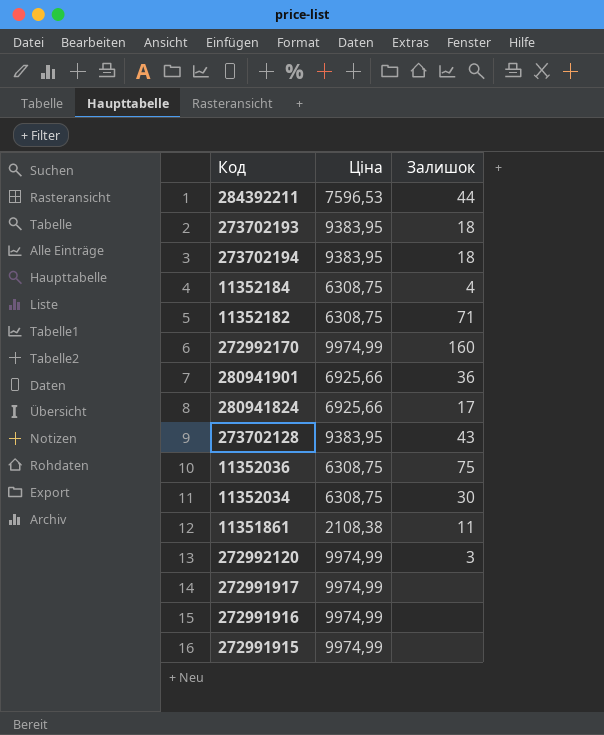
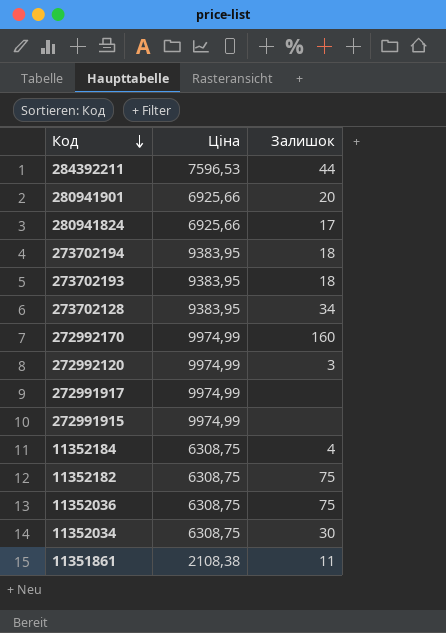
row order: none -> Код descending
row 272991916: 9974,99 | none -> none
280941901 | Залишок: 36 -> 20
273702128 | Залишок: 43 -> 34
11352182 | Залишок: 71 -> 75

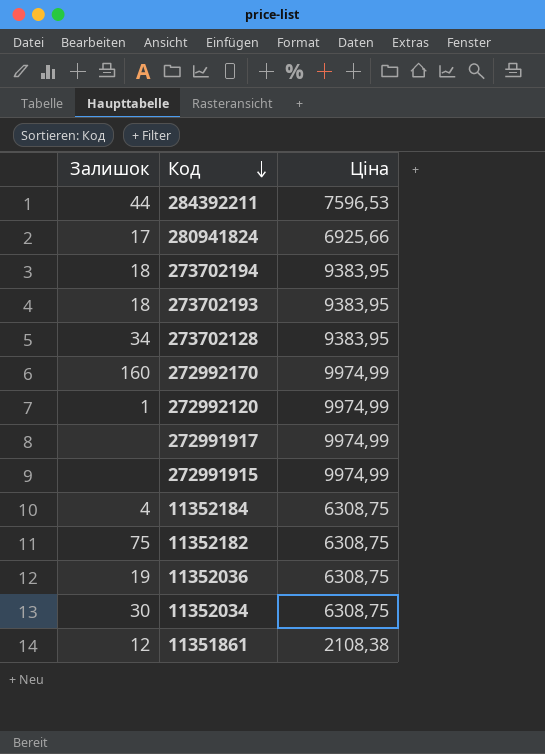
column Залишок | position: 3 -> 1
row 280941901: 6925,66 | 20 -> none
272992120 | Залишок: 3 -> 1
11352036 | Залишок: 75 -> 19
11351861 | Залишок: 11 -> 12

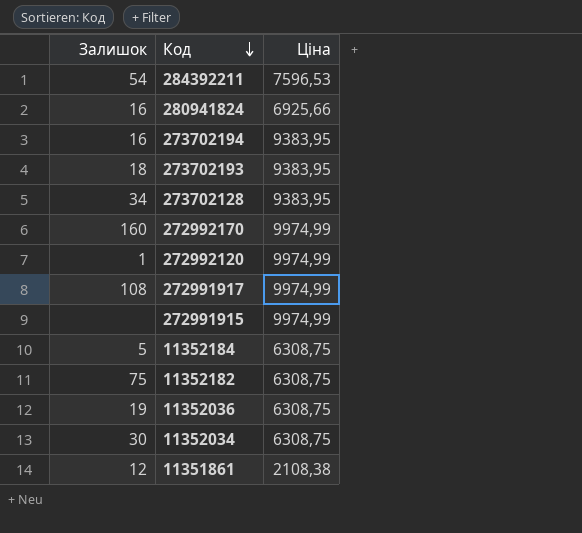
284392211 | Залишок: 44 -> 54
280941824 | Залишок: 17 -> 16
273702194 | Залишок: 18 -> 16
272991917 | Залишок: none -> 108
11352184 | Залишок: 4 -> 5

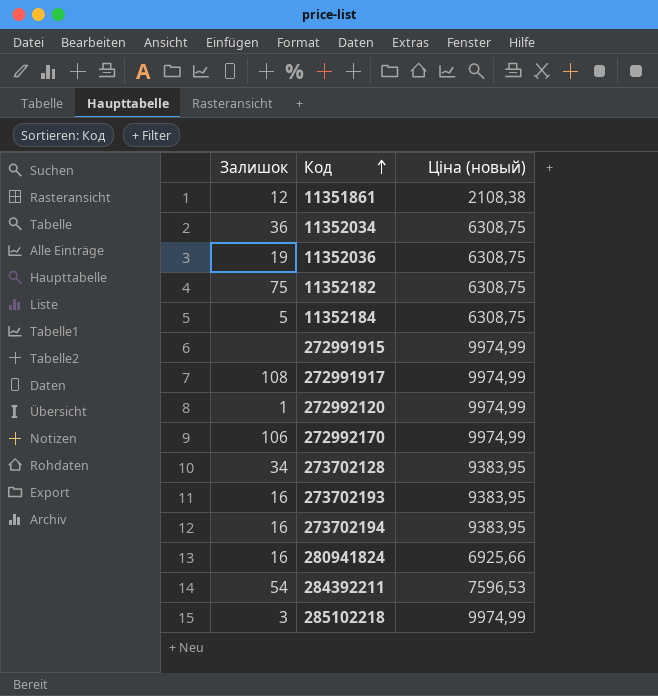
row order: Код descending -> Код ascending
column name: Ціна -> Ціна (новый)
11352034 | Залишок: 30 -> 36
272992170 | Залишок: 160 -> 106
273702193 | Залишок: 18 -> 16
row 285102218: none -> 3 | 9974,99

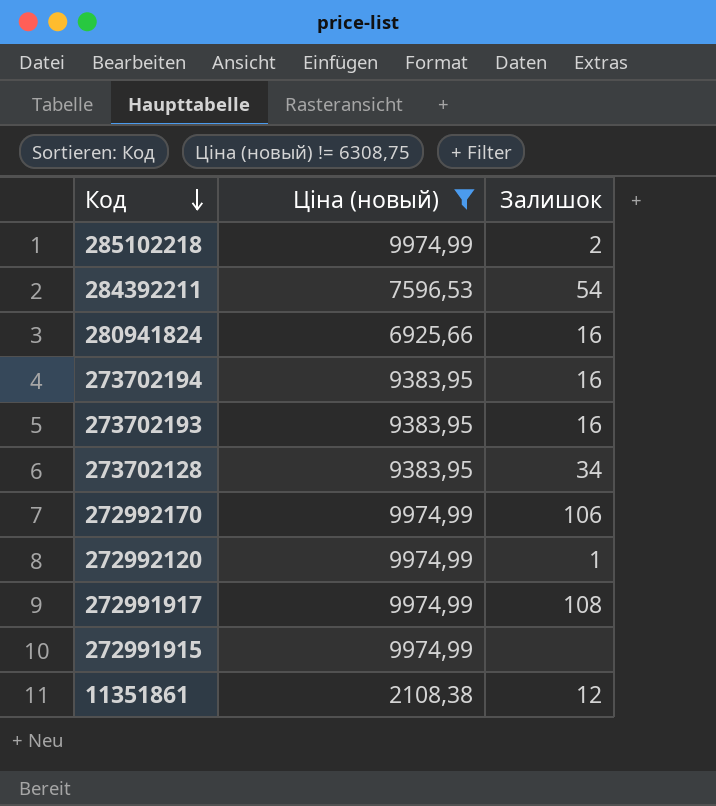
filter: none -> Ціна (новый) != 6308,75
row order: Код ascending -> Код descending
column Залишок | position: 1 -> 3
285102218 | Залишок: 3 -> 2

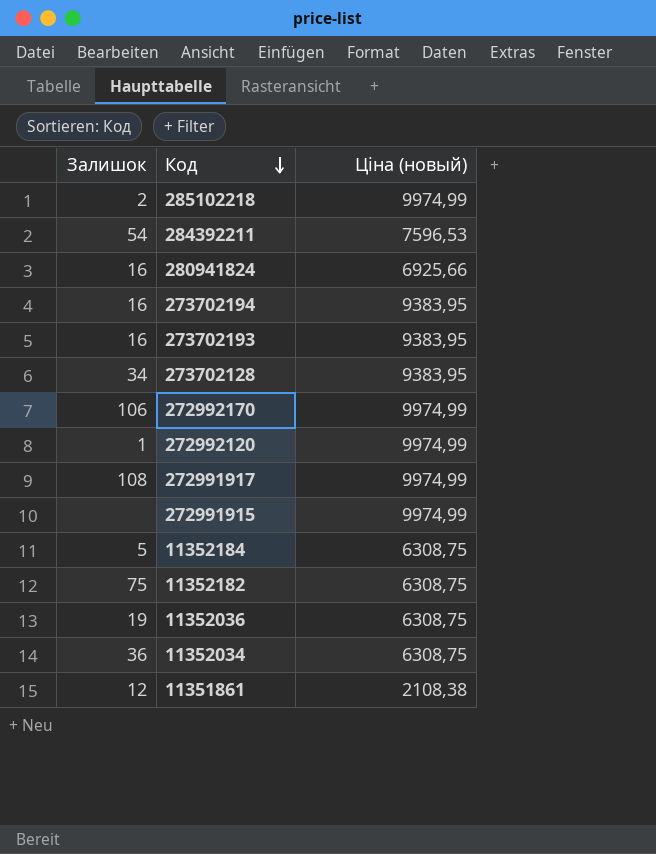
filter: Ціна (новый) != 6308,75 -> none
column Залишок | position: 3 -> 1

